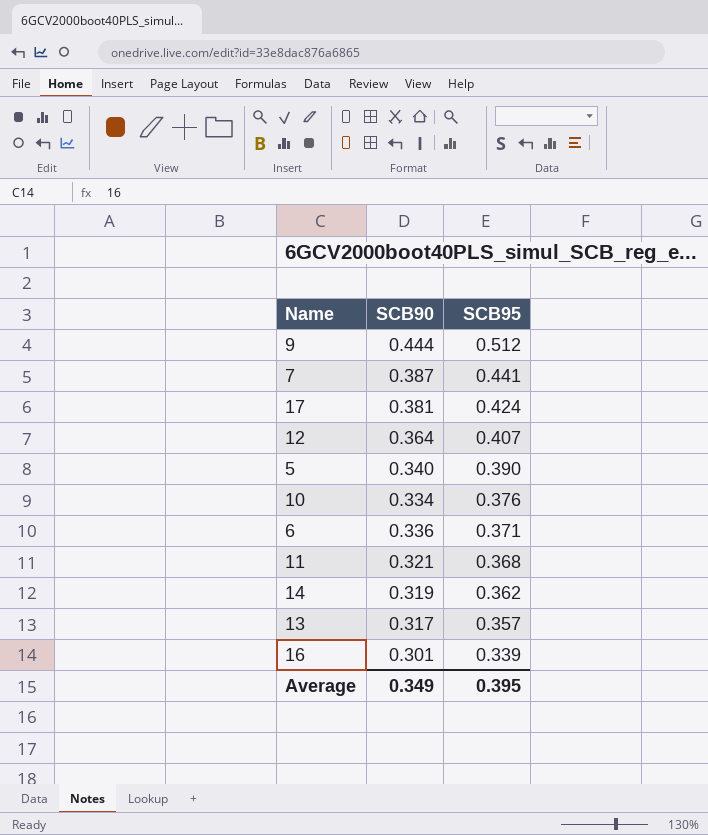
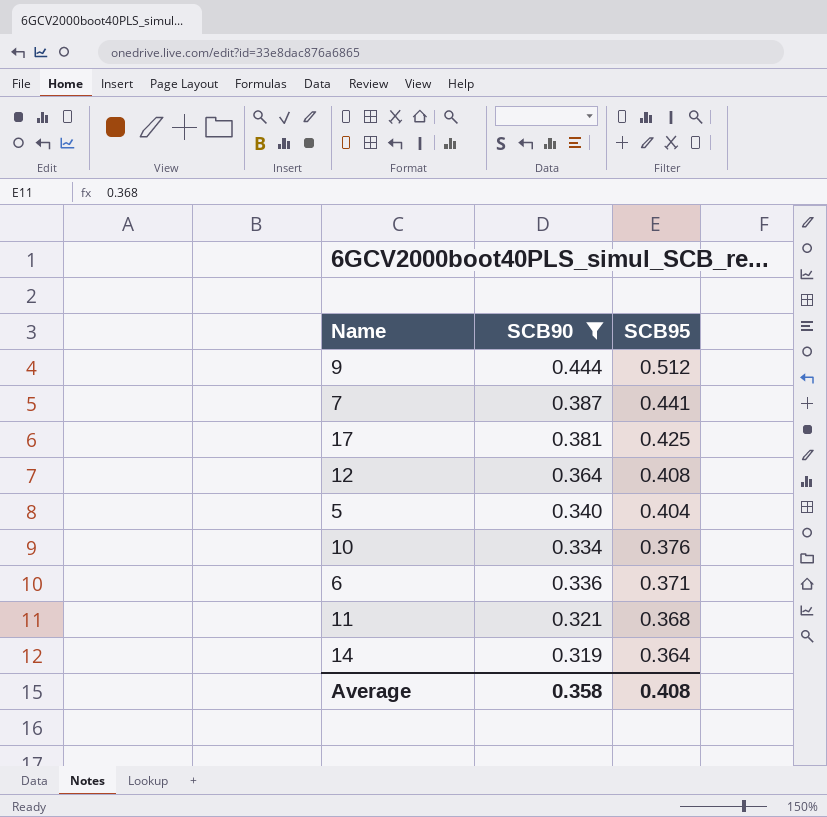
filter: none -> SCB90 >= 0.319
17 | SCB95: 0.424 -> 0.425
12 | SCB95: 0.407 -> 0.408
5 | SCB95: 0.390 -> 0.404
14 | SCB95: 0.362 -> 0.364
Average | SCB90: 0.349 -> 0.358
Average | SCB95: 0.395 -> 0.408

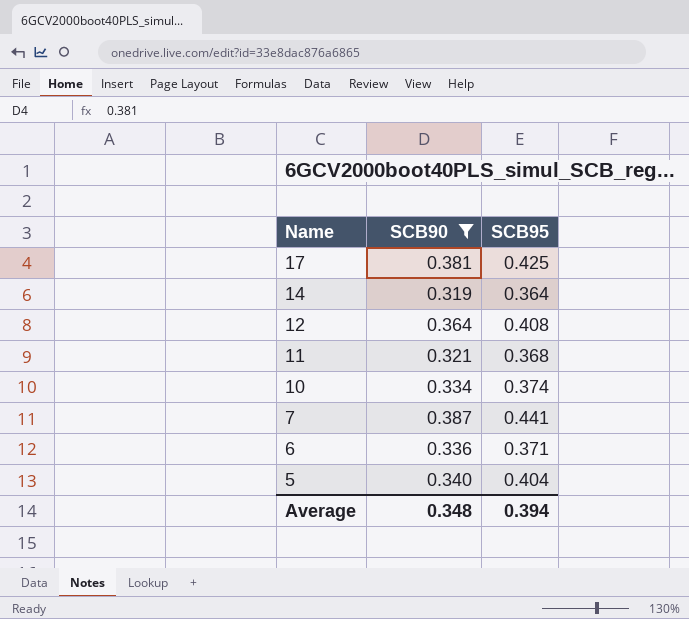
row order: SCB95 descending -> Name descending
row 9: 0.444 | 0.512 -> none
10 | SCB95: 0.376 -> 0.374
Average | SCB90: 0.358 -> 0.348
Average | SCB95: 0.408 -> 0.394

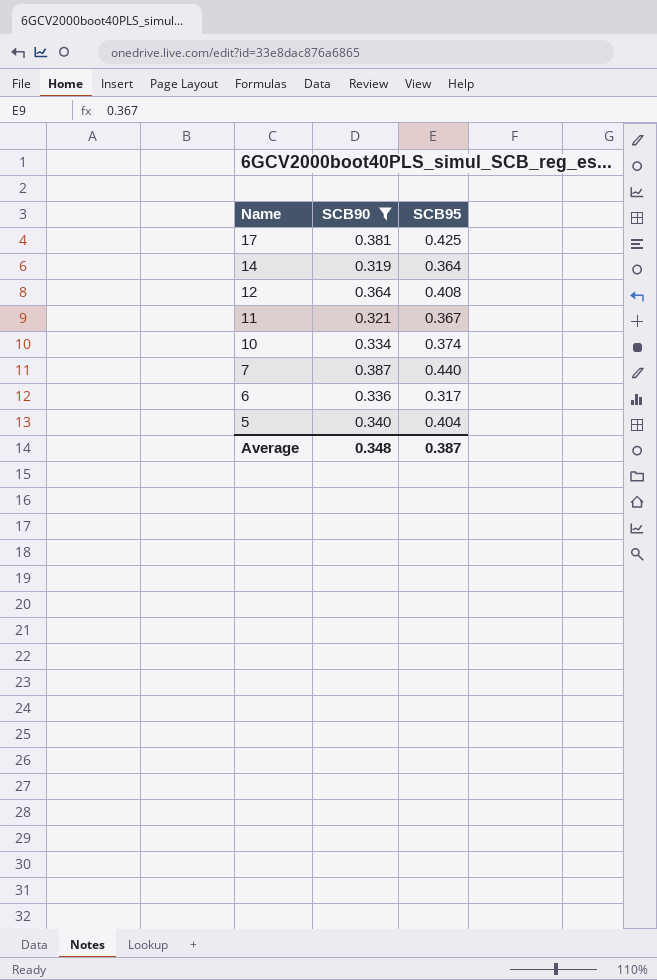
11 | SCB95: 0.368 -> 0.367
7 | SCB95: 0.441 -> 0.440
6 | SCB95: 0.371 -> 0.317
Average | SCB95: 0.394 -> 0.387

